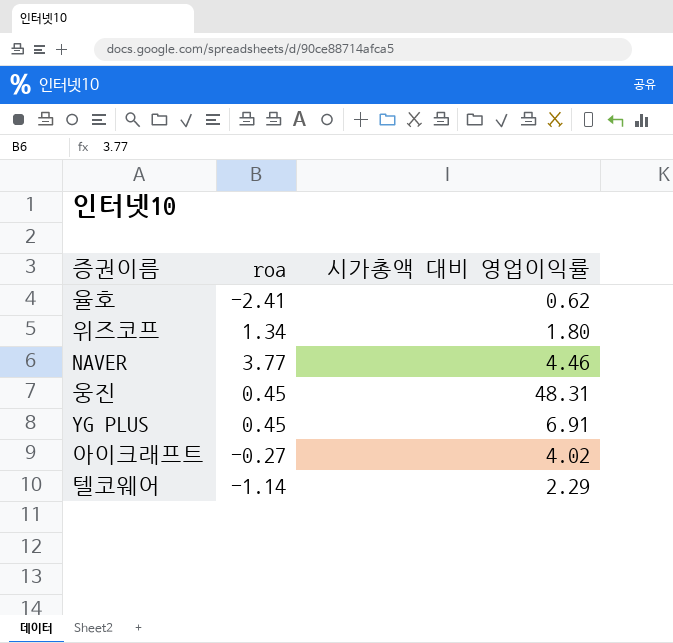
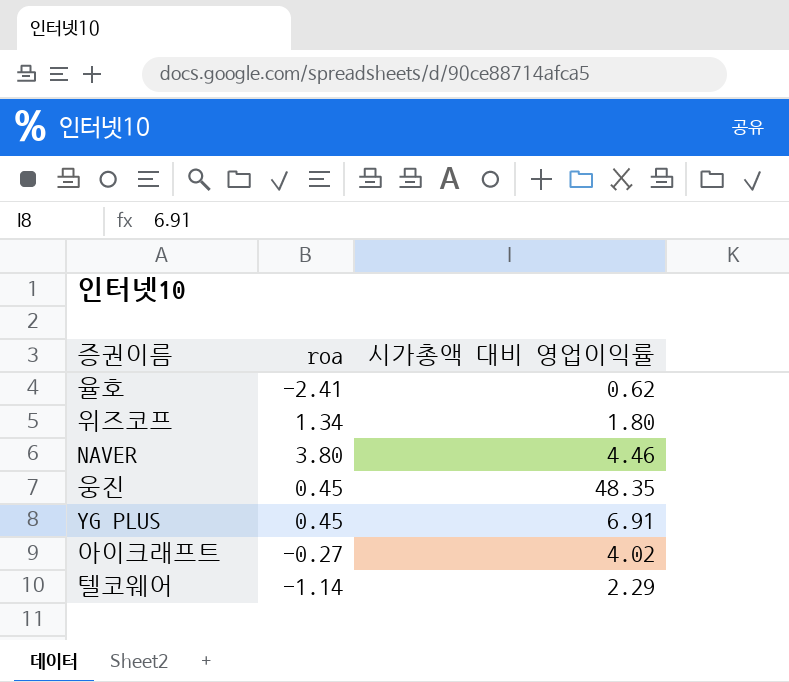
NAVER | roa: 3.77 -> 3.80
웅진 | 시가총액 대비 영업이익률: 48.31 -> 48.35

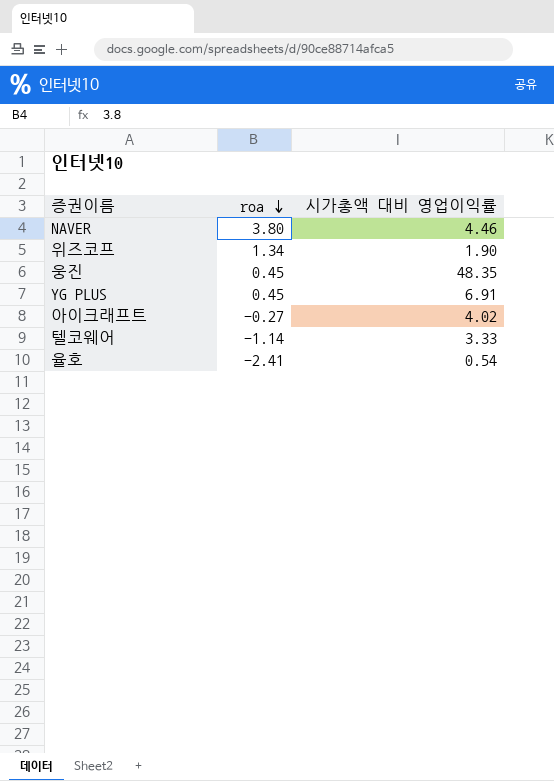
row order: none -> roa descending
위즈코프 | 시가총액 대비 영업이익률: 1.80 -> 1.90
텔코웨어 | 시가총액 대비 영업이익률: 2.29 -> 3.33
율호 | 시가총액 대비 영업이익률: 0.62 -> 0.54

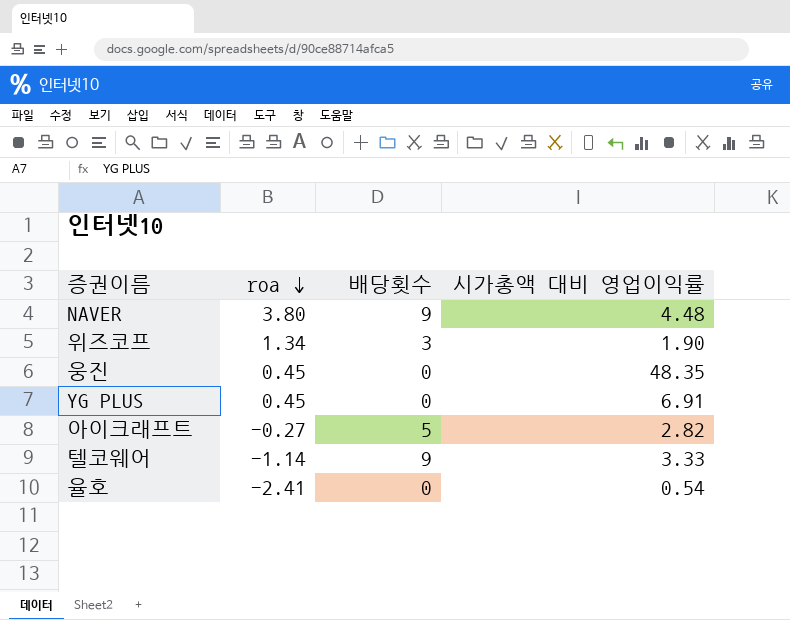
column 배당횟수 | position: none -> 3
NAVER | 시가총액 대비 영업이익률: 4.46 -> 4.48
아이크래프트 | 시가총액 대비 영업이익률: 4.02 -> 2.82

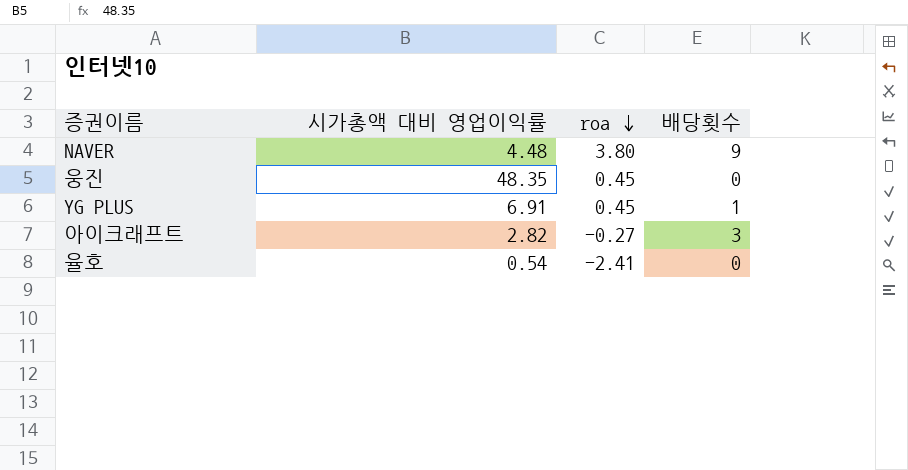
column 시가총액 대비 영업이익률 | position: 4 -> 2
row 위즈코프: 1.34 | 3 | 1.90 -> none
row 텔코웨어: -1.14 | 9 | 3.33 -> none
YG PLUS | 배당횟수: 0 -> 1
아이크래프트 | 배당횟수: 5 -> 3

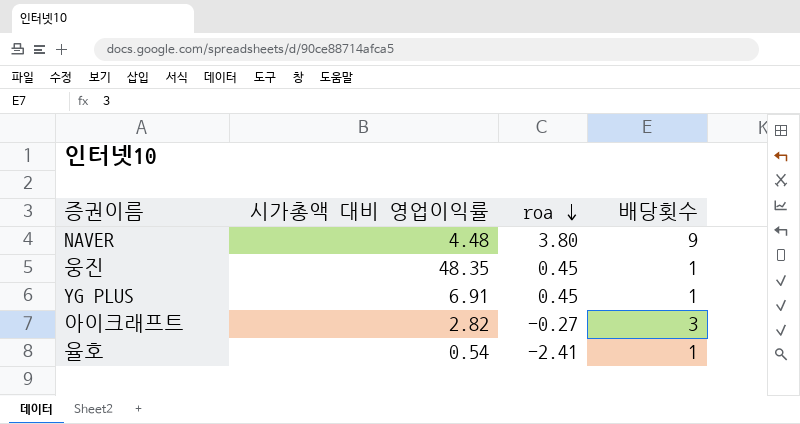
웅진 | 배당횟수: 0 -> 1
율호 | 배당횟수: 0 -> 1

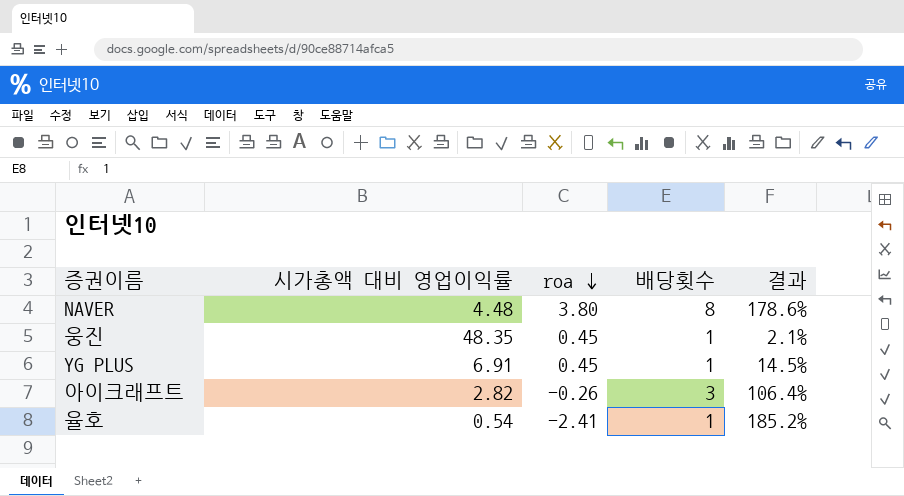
column 결과 | formula: none -> [배당횟수] / [시가총액 대비 영업이익률]
NAVER | 배당횟수: 9 -> 8
아이크래프트 | roa: -0.27 -> -0.26

